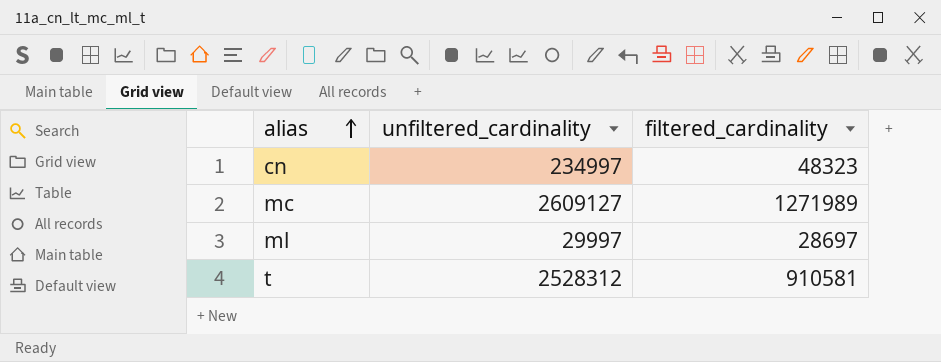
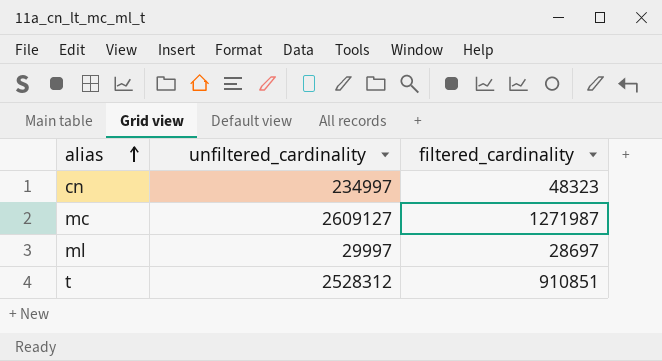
mc | filtered_cardinality: 1271989 -> 1271987
t | filtered_cardinality: 910581 -> 910851

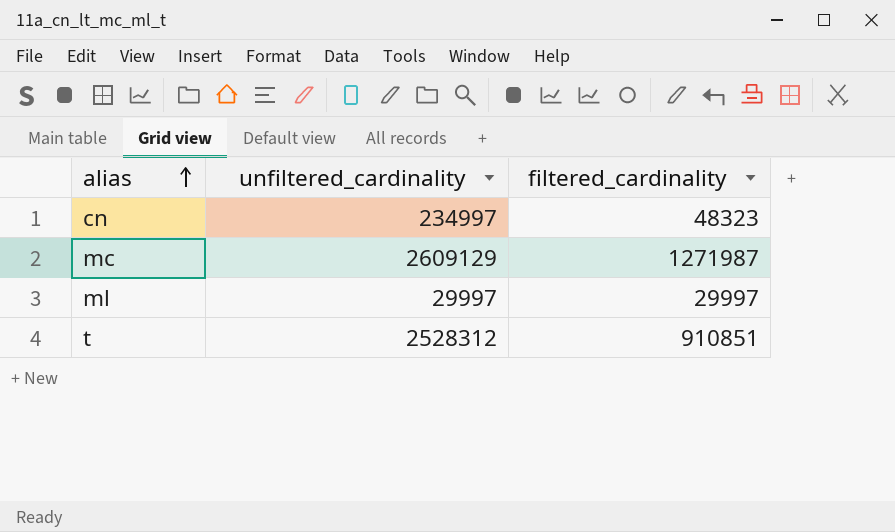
mc | unfiltered_cardinality: 2609127 -> 2609129
ml | filtered_cardinality: 28697 -> 29997

